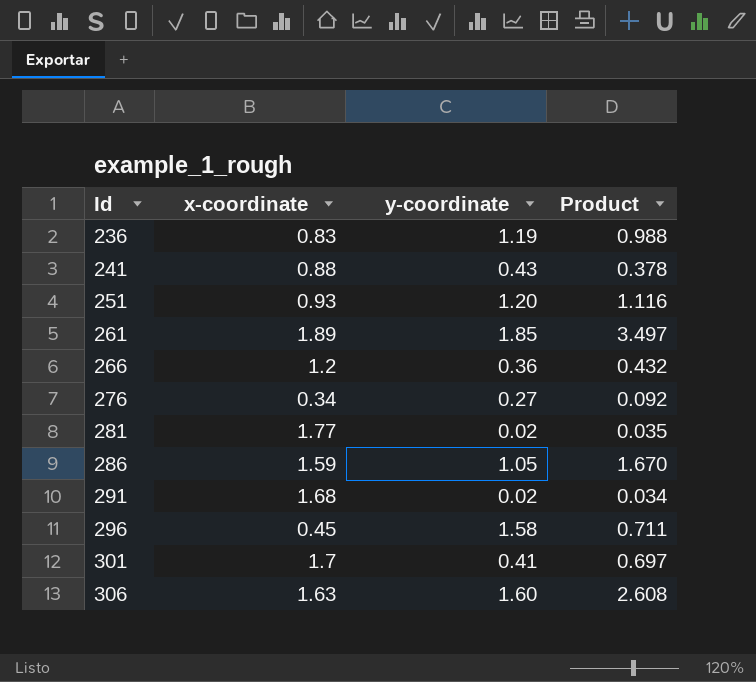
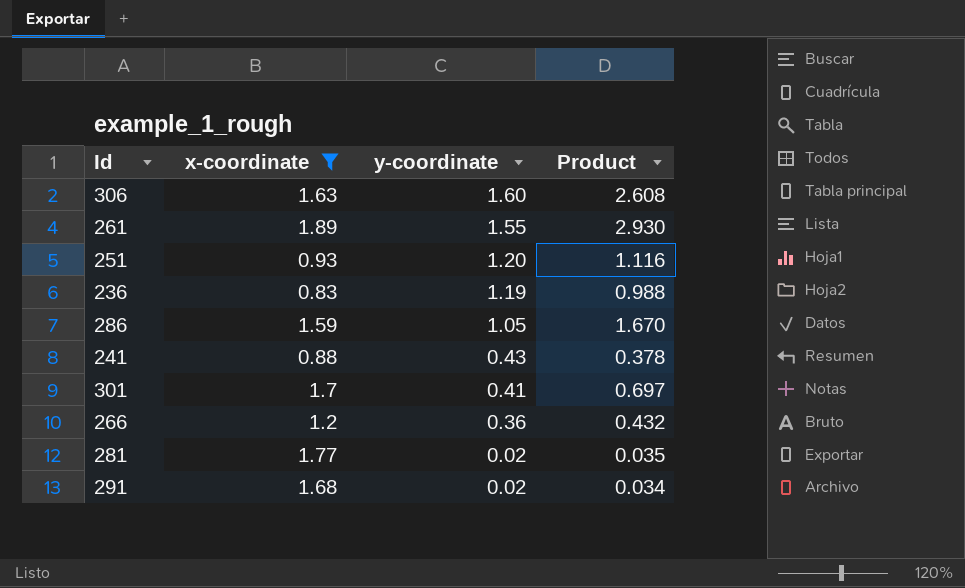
filter: none -> x-coordinate >= 0.83
row order: Id ascending -> y-coordinate descending
261 | y-coordinate: 1.85 -> 1.55
261 | Product: 3.497 -> 2.930

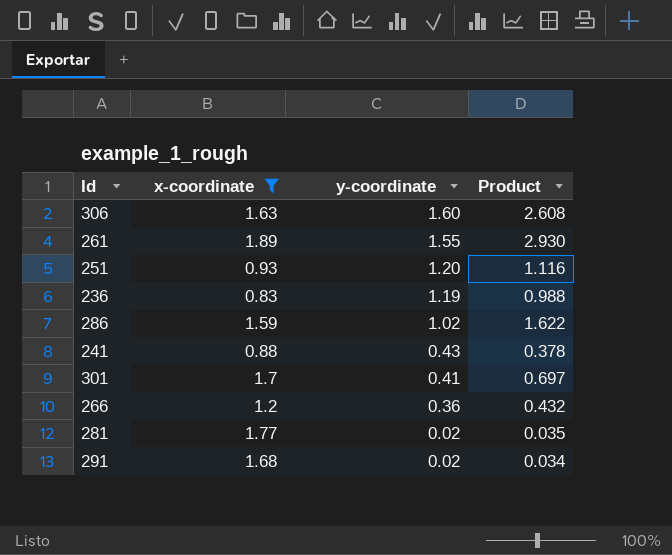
286 | y-coordinate: 1.05 -> 1.02
286 | Product: 1.670 -> 1.622

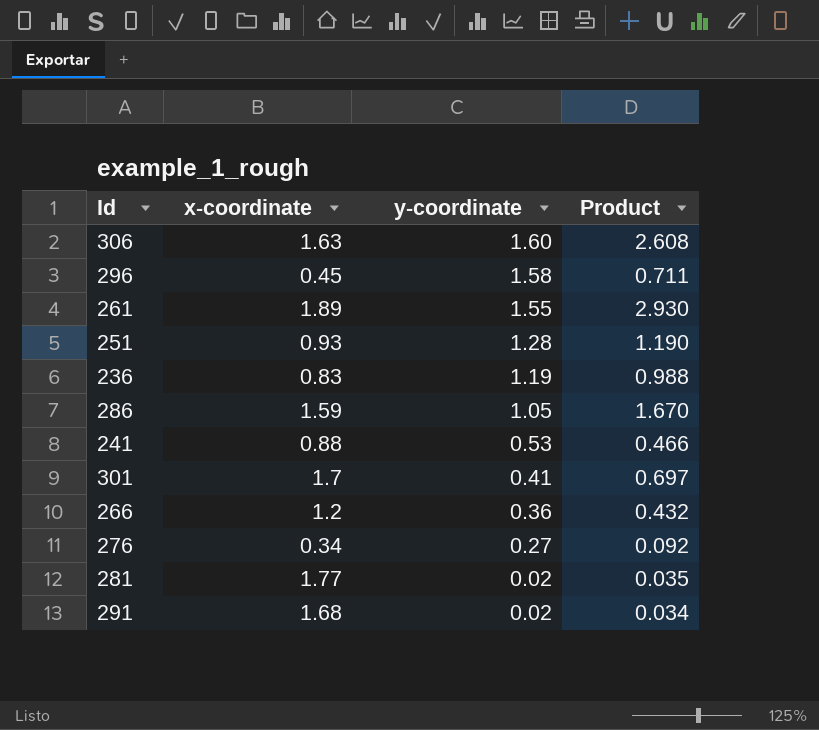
filter: x-coordinate >= 0.83 -> none
251 | y-coordinate: 1.20 -> 1.28
251 | Product: 1.116 -> 1.190
286 | y-coordinate: 1.02 -> 1.05
286 | Product: 1.622 -> 1.670
241 | y-coordinate: 0.43 -> 0.53
241 | Product: 0.378 -> 0.466

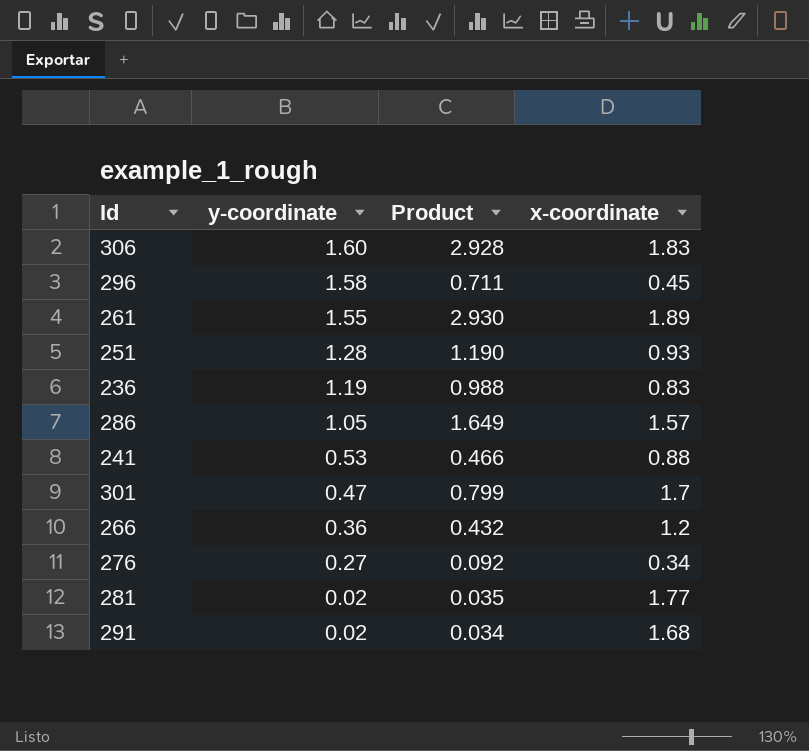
column x-coordinate | position: 2 -> 4
306 | Product: 2.608 -> 2.928
306 | x-coordinate: 1.63 -> 1.83
286 | Product: 1.670 -> 1.649
286 | x-coordinate: 1.59 -> 1.57
301 | y-coordinate: 0.41 -> 0.47
301 | Product: 0.697 -> 0.799

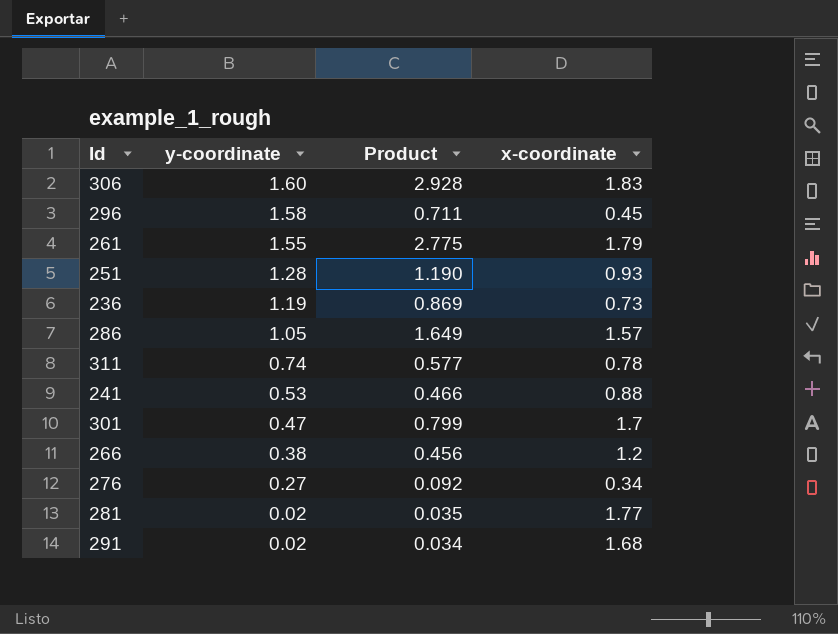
261 | Product: 2.930 -> 2.775
261 | x-coordinate: 1.89 -> 1.79
236 | Product: 0.988 -> 0.869
236 | x-coordinate: 0.83 -> 0.73
row 311: none -> 0.74 | 0.577 | 0.78
266 | y-coordinate: 0.36 -> 0.38
266 | Product: 0.432 -> 0.456

